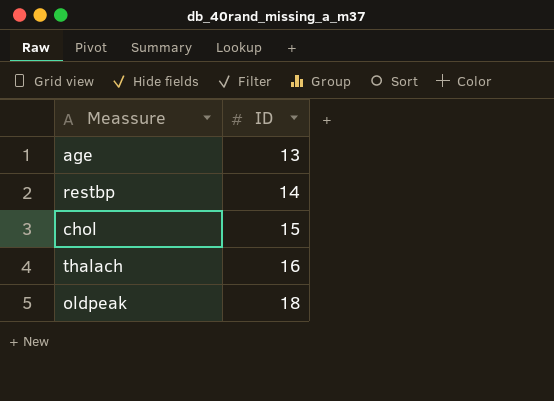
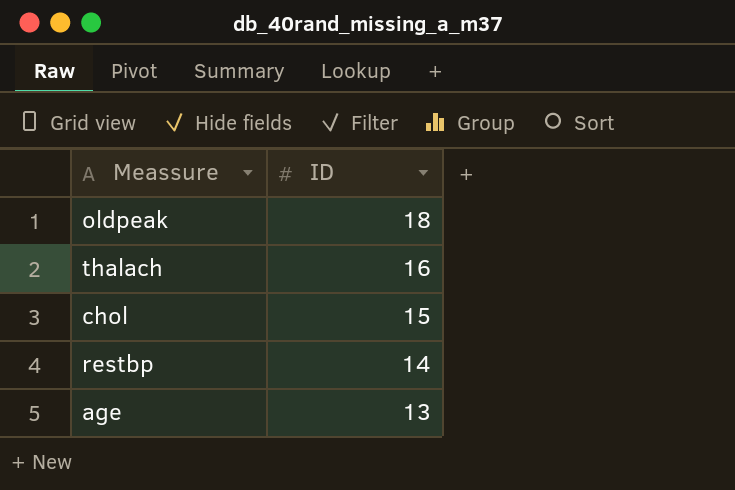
row order: ID ascending -> ID descending

